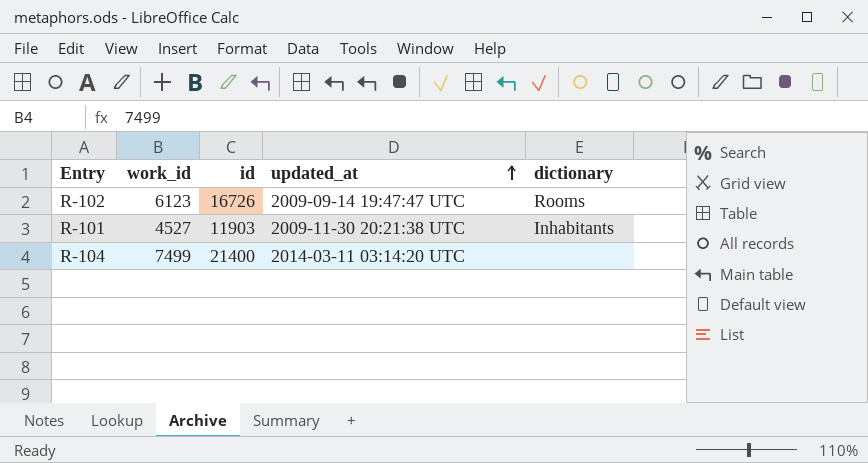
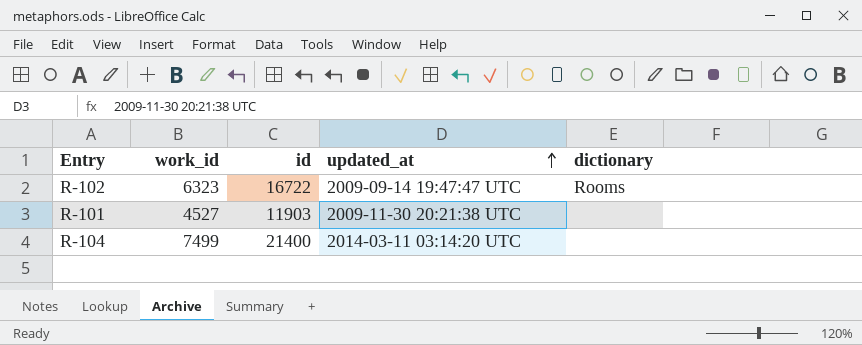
R-102 | work_id: 6123 -> 6323
R-102 | id: 16726 -> 16722
R-101 | dictionary: Inhabitants -> none

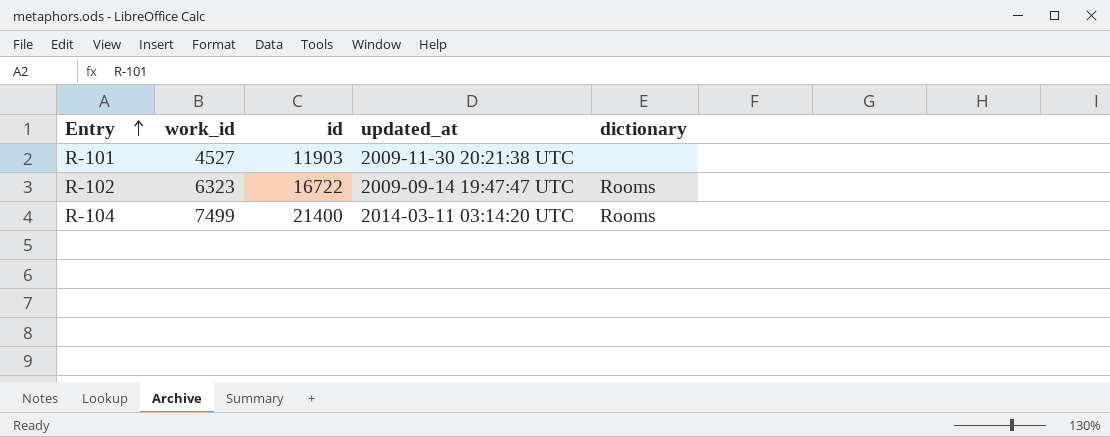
row order: updated_at ascending -> Entry ascending
R-104 | dictionary: none -> Rooms

